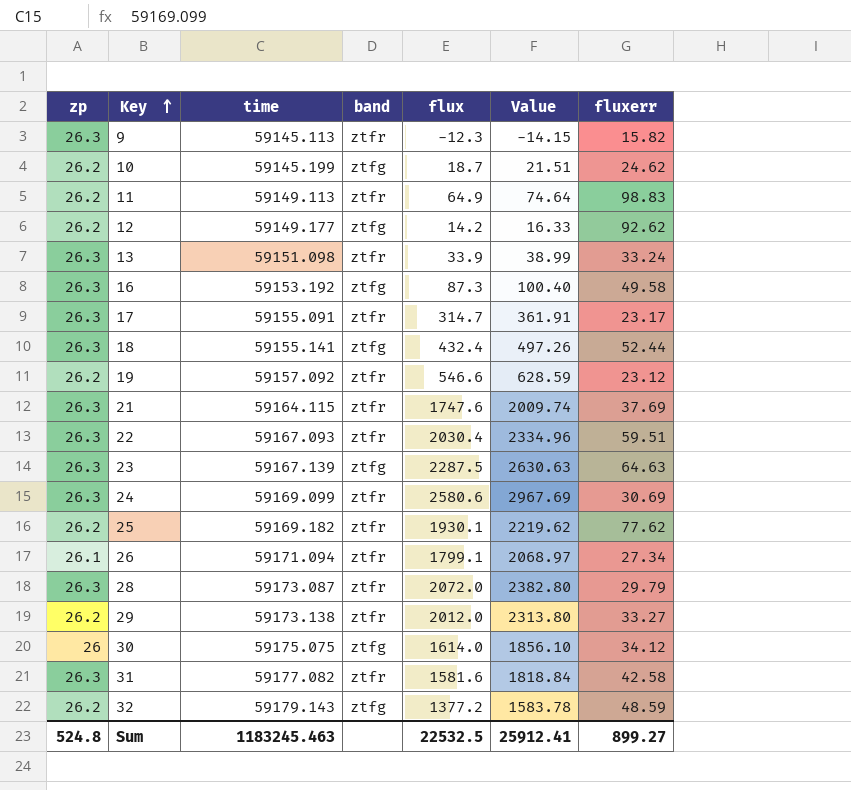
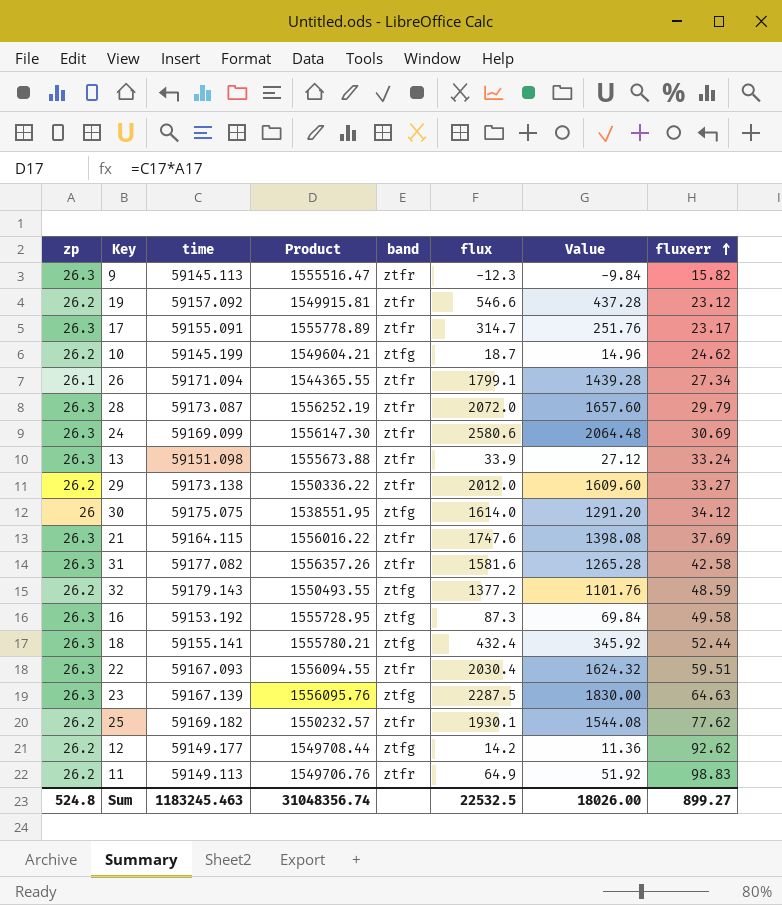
row order: Key ascending -> fluxerr ascending
column Product | formula: none -> [zp] * [time]
column Value | formula: [flux] * 1.15 -> [flux] * 0.8
Sum | Value: 25912.41 -> 18026.00

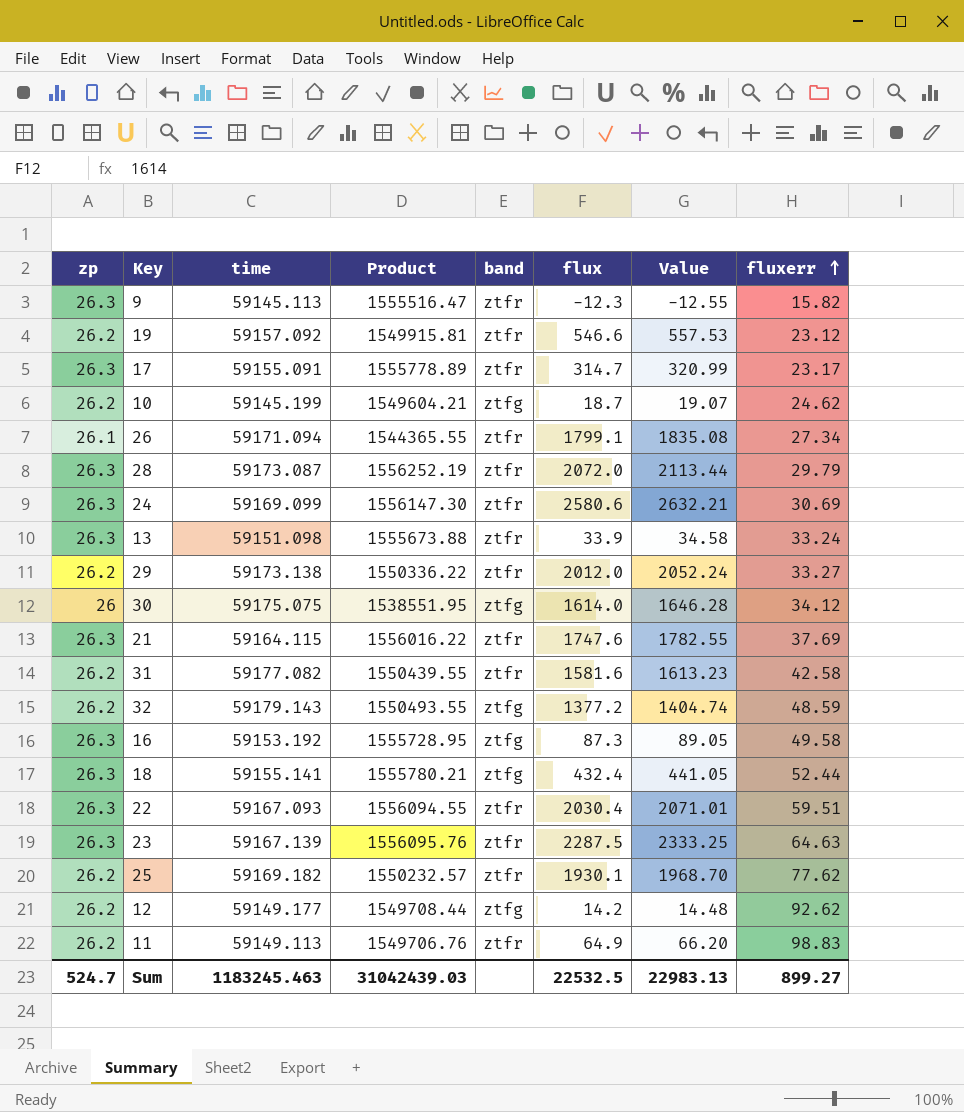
column Value | formula: [flux] * 0.8 -> [flux] * 1.02
31 | zp: 26.3 -> 26.2
31 | Product: 1556357.26 -> 1550439.55
23 | band: ztfg -> ztfr
Sum | zp: 524.8 -> 524.7
Sum | Product: 31048356.74 -> 31042439.03
Sum | Value: 18026.00 -> 22983.13

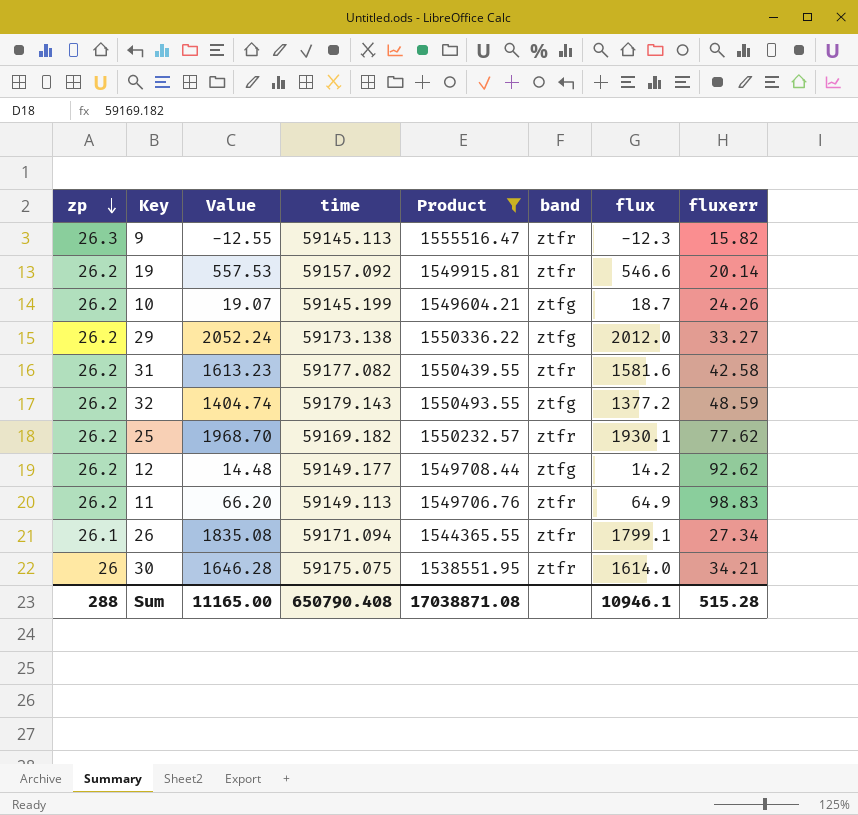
filter: none -> Product <= 1555516.47
row order: fluxerr ascending -> zp descending
column Value | position: 7 -> 3
19 | fluxerr: 23.12 -> 20.14
10 | fluxerr: 24.62 -> 24.26
29 | band: ztfr -> ztfg
30 | band: ztfg -> ztfr
30 | fluxerr: 34.12 -> 34.21
Sum | zp: 524.7 -> 288
Sum | Value: 22983.13 -> 11165.00
Sum | time: 1183245.463 -> 650790.408
Sum | Product: 31042439.03 -> 17038871.08
Sum | flux: 22532.5 -> 10946.1
Sum | fluxerr: 899.27 -> 515.28

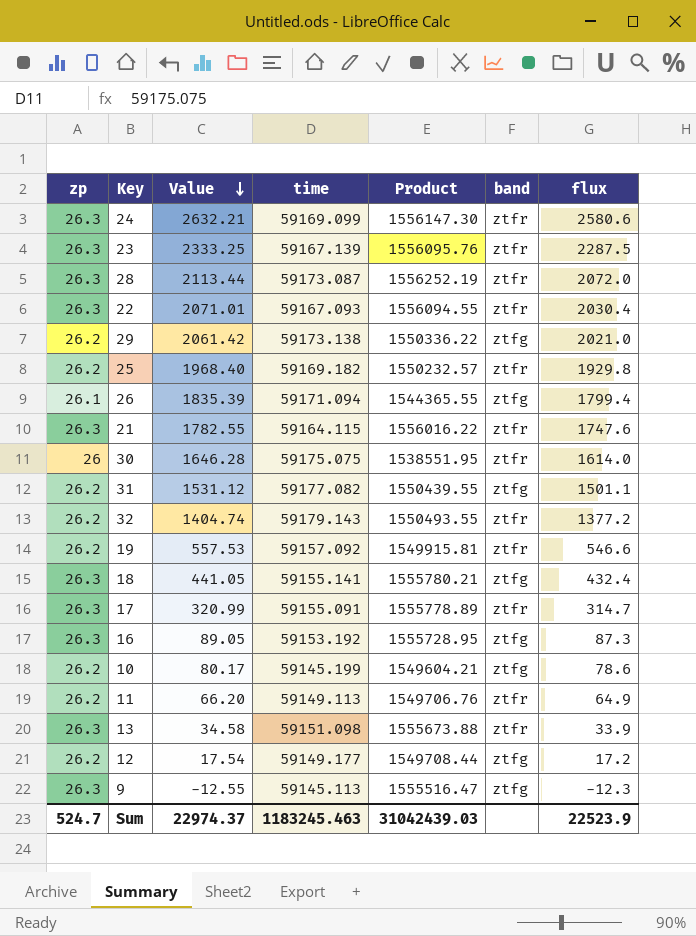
filter: Product <= 1555516.47 -> none
row order: zp descending -> Value descending
column fluxerr | position: 8 -> none
29 | Value: 2052.24 -> 2061.42
29 | flux: 2012.0 -> 2021.0
25 | Value: 1968.70 -> 1968.40
25 | flux: 1930.1 -> 1929.8
26 | Value: 1835.08 -> 1835.39
26 | band: ztfr -> ztfg
26 | flux: 1799.1 -> 1799.4
31 | Value: 1613.23 -> 1531.12
31 | band: ztfr -> ztfg
31 | flux: 1581.6 -> 1501.1
32 | band: ztfg -> ztfr
10 | Value: 19.07 -> 80.17
10 | flux: 18.7 -> 78.6
12 | Value: 14.48 -> 17.54
12 | flux: 14.2 -> 17.2
9 | band: ztfr -> ztfg
Sum | zp: 288 -> 524.7
Sum | Value: 11165.00 -> 22974.37
Sum | time: 650790.408 -> 1183245.463
Sum | Product: 17038871.08 -> 31042439.03
Sum | flux: 10946.1 -> 22523.9

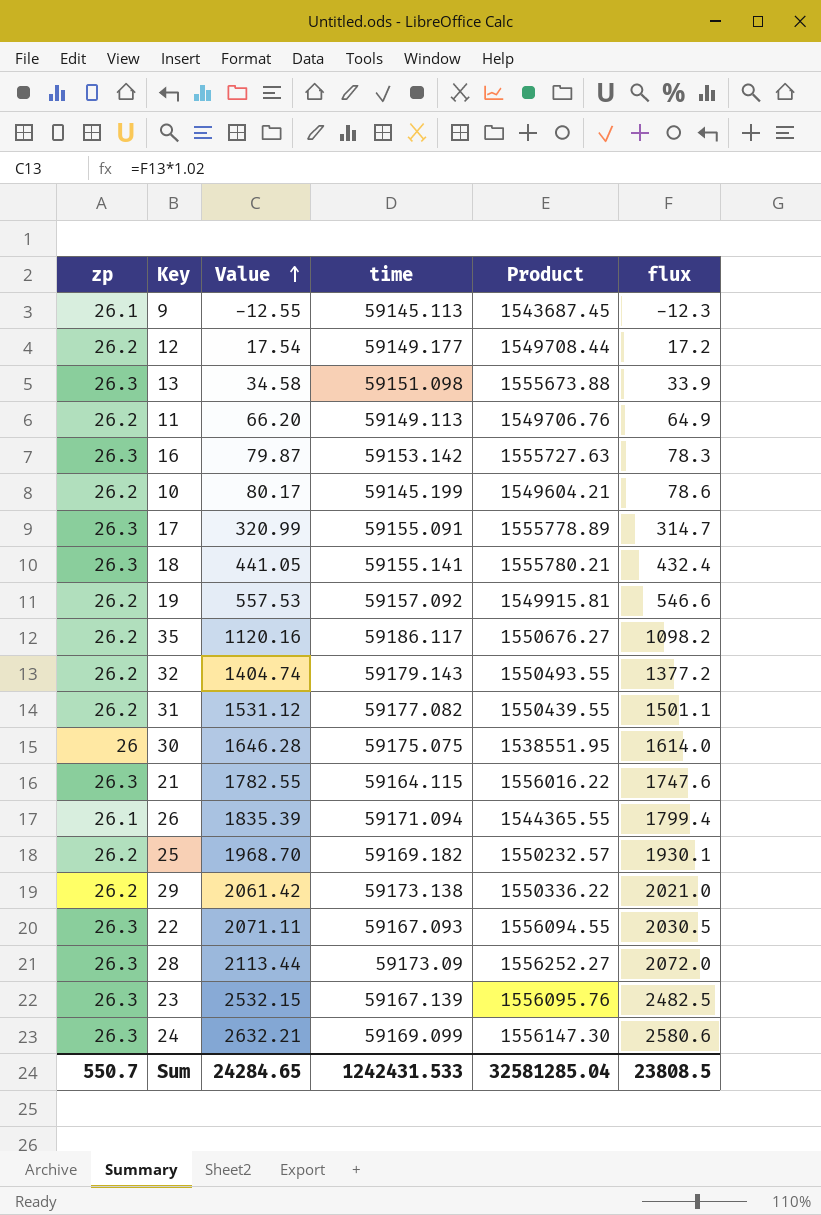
row order: Value descending -> Value ascending
column band | position: 6 -> none
9 | zp: 26.3 -> 26.1
9 | Product: 1555516.47 -> 1543687.45
16 | Value: 89.05 -> 79.87
16 | time: 59153.192 -> 59153.142
16 | Product: 1555728.95 -> 1555727.63
16 | flux: 87.3 -> 78.3
row 35: none -> 26.2 | 1120.16 | 59186.117 | 1550676.27 | 1098.2
25 | Value: 1968.40 -> 1968.70
25 | flux: 1929.8 -> 1930.1
22 | Value: 2071.01 -> 2071.11
22 | flux: 2030.4 -> 2030.5
28 | time: 59173.087 -> 59173.09
28 | Product: 1556252.19 -> 1556252.27
23 | Value: 2333.25 -> 2532.15
23 | flux: 2287.5 -> 2482.5
Sum | zp: 524.7 -> 550.7
Sum | Value: 22974.37 -> 24284.65
Sum | time: 1183245.463 -> 1242431.533
Sum | Product: 31042439.03 -> 32581285.04
Sum | flux: 22523.9 -> 23808.5

